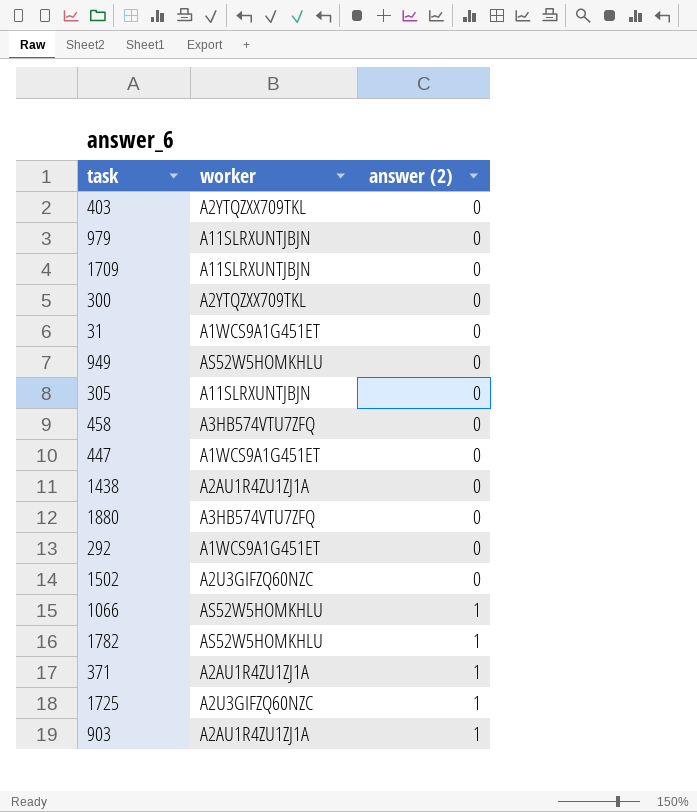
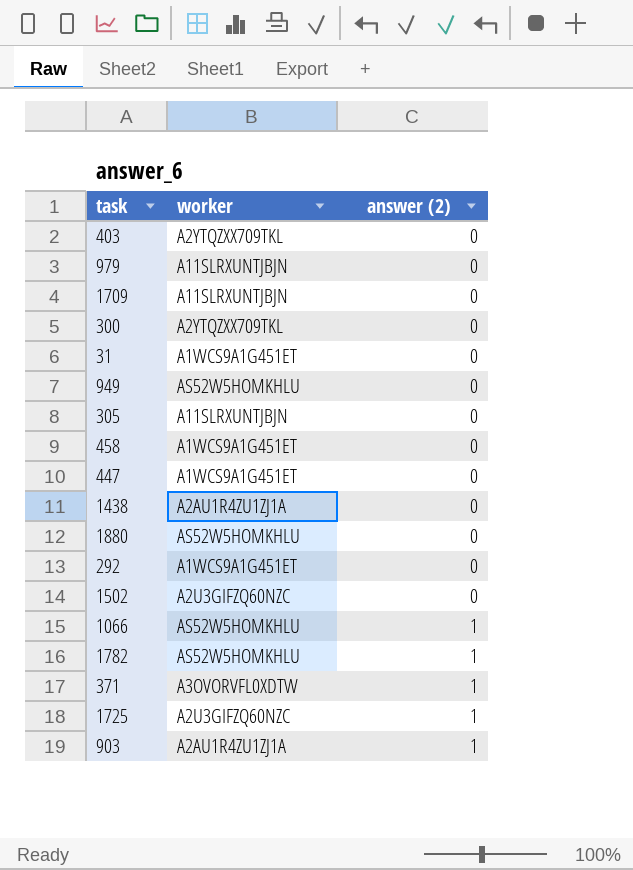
458 | worker: A3HB574VTU7ZFQ -> A1WCS9A1G451ET
1880 | worker: A3HB574VTU7ZFQ -> AS52W5HOMKHLU
371 | worker: A2AU1R4ZU1ZJ1A -> A3OVORVFL0XDTW

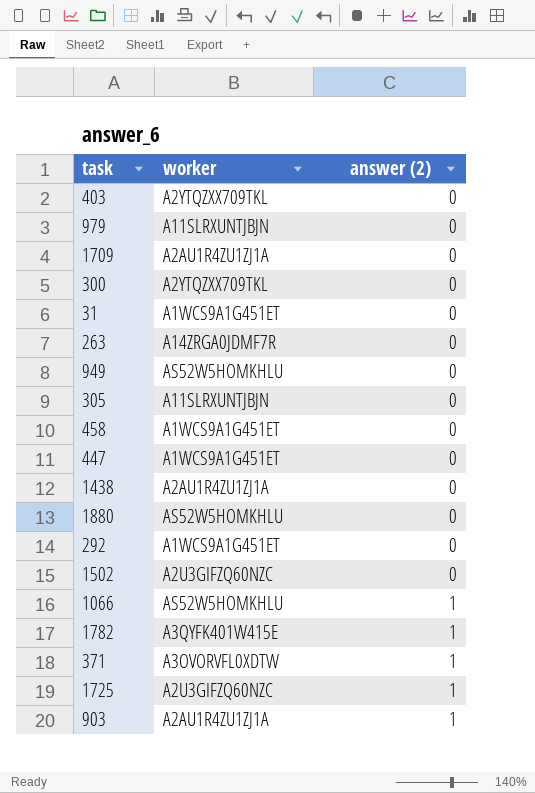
1709 | worker: A11SLRXUNTJBJN -> A2AU1R4ZU1ZJ1A
row 263: none -> A14ZRGA0JDMF7R | 0
1782 | worker: AS52W5HOMKHLU -> A3QYFK401W415E

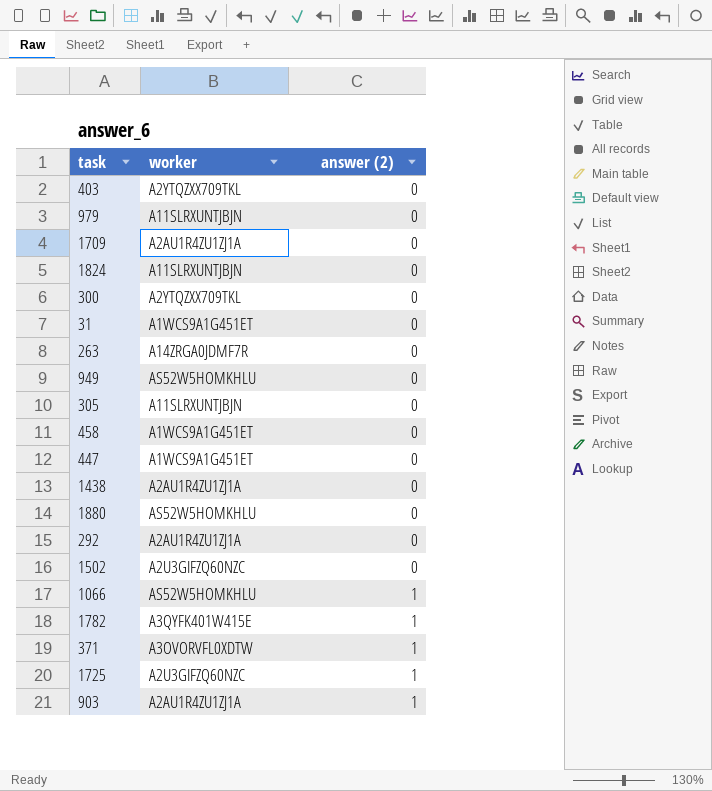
row 1824: none -> A11SLRXUNTJBJN | 0
292 | worker: A1WCS9A1G451ET -> A2AU1R4ZU1ZJ1A

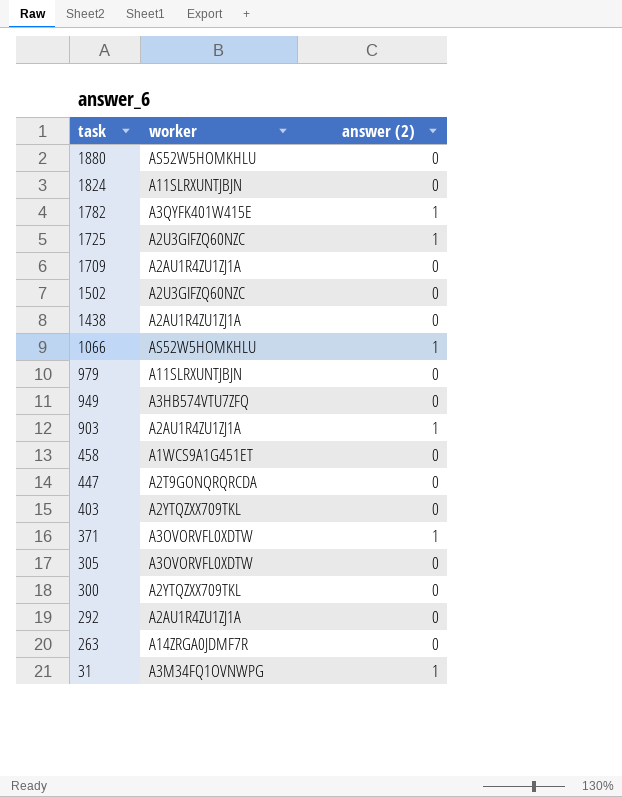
row order: answer (2) ascending -> task descending
949 | worker: AS52W5HOMKHLU -> A3HB574VTU7ZFQ
447 | worker: A1WCS9A1G451ET -> A2T9GONQRQRCDA
305 | worker: A11SLRXUNTJBJN -> A3OVORVFL0XDTW
31 | worker: A1WCS9A1G451ET -> A3M34FQ1OVNWPG
31 | answer (2): 0 -> 1

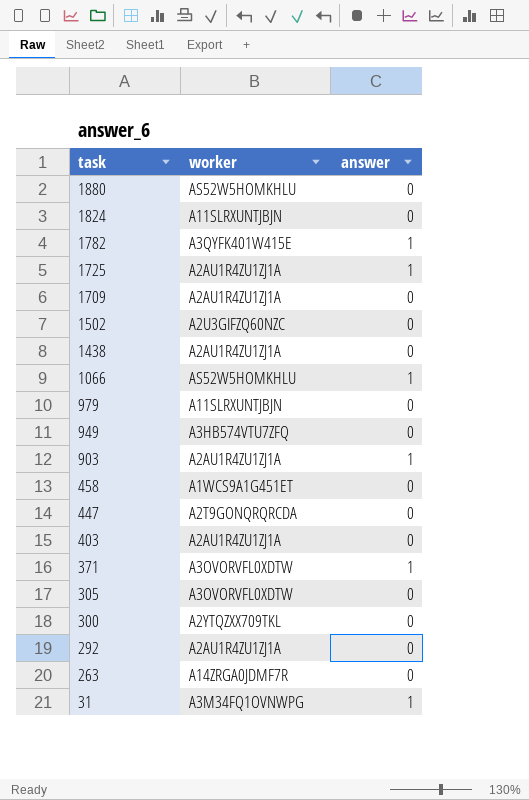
column name: answer (2) -> answer
1725 | worker: A2U3GIFZQ60NZC -> A2AU1R4ZU1ZJ1A
403 | worker: A2YTQZXX709TKL -> A2AU1R4ZU1ZJ1A

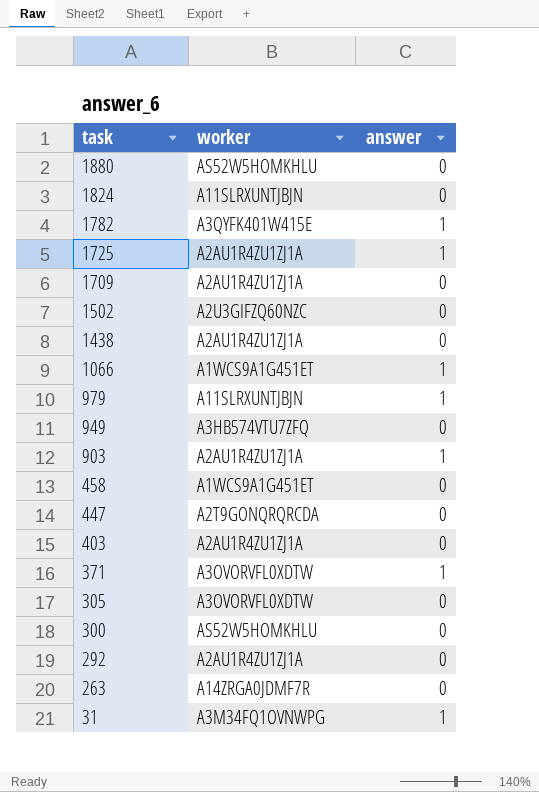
1066 | worker: AS52W5HOMKHLU -> A1WCS9A1G451ET
979 | answer: 0 -> 1
300 | worker: A2YTQZXX709TKL -> AS52W5HOMKHLU

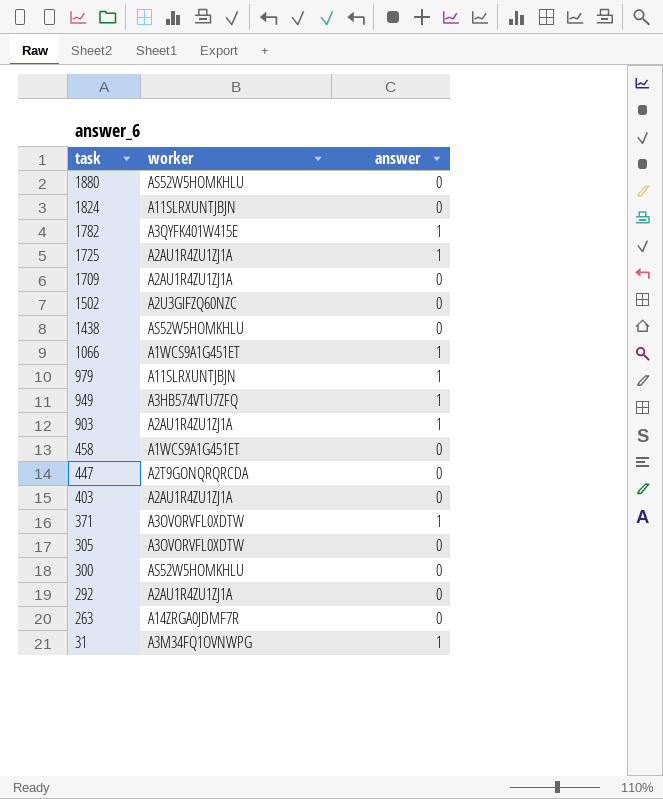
1438 | worker: A2AU1R4ZU1ZJ1A -> AS52W5HOMKHLU
949 | answer: 0 -> 1

